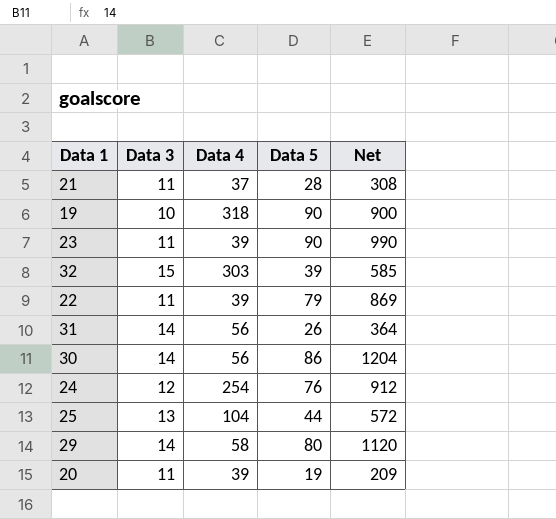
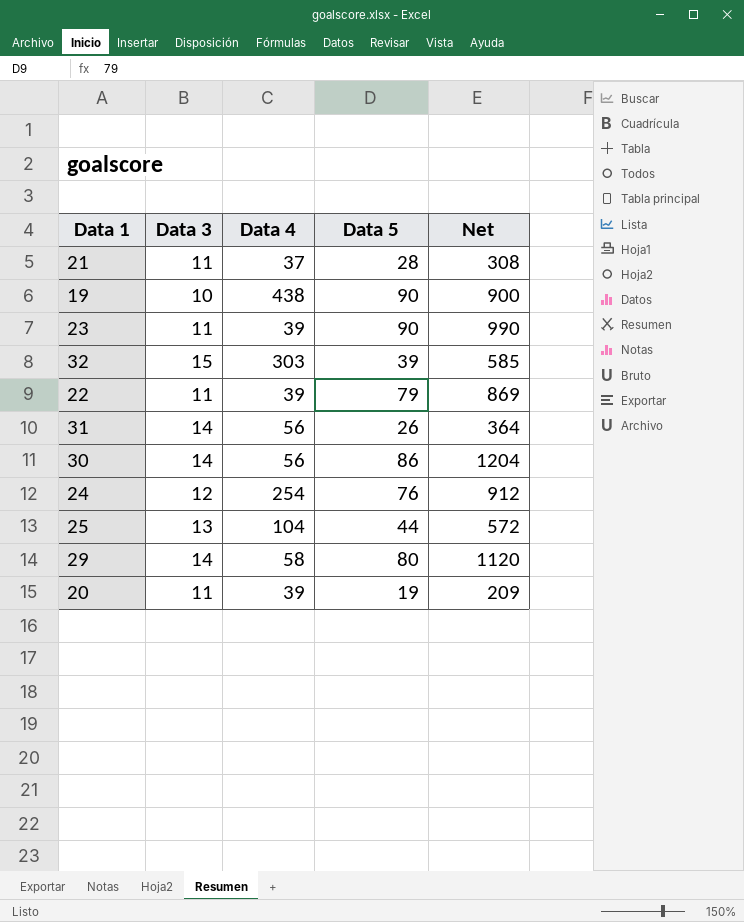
19 | Data 4: 318 -> 438

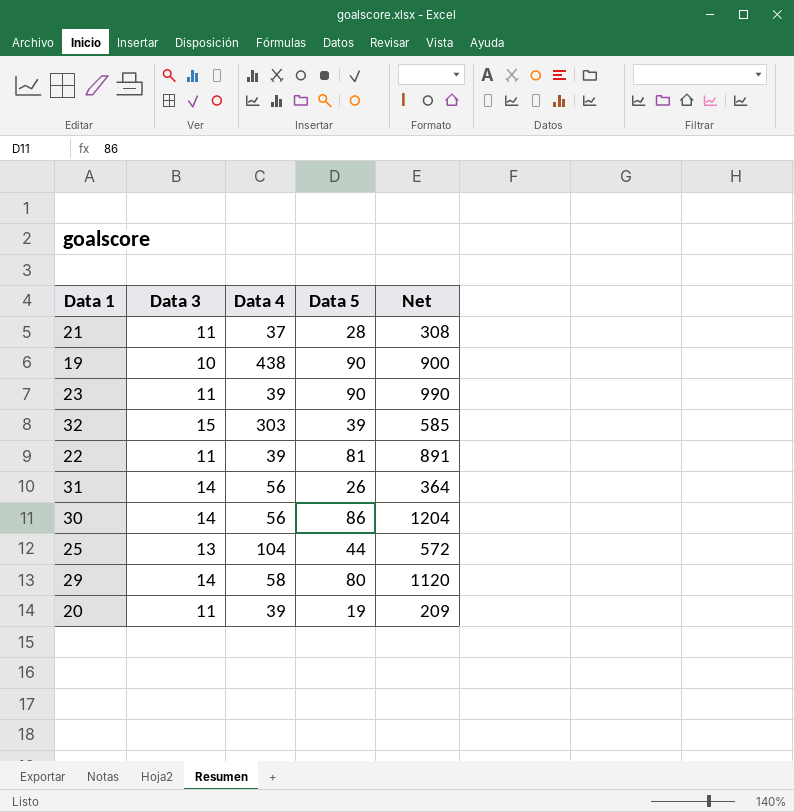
row 24: 12 | 254 | 76 | 912 -> none
22 | Data 5: 79 -> 81
22 | Net: 869 -> 891

